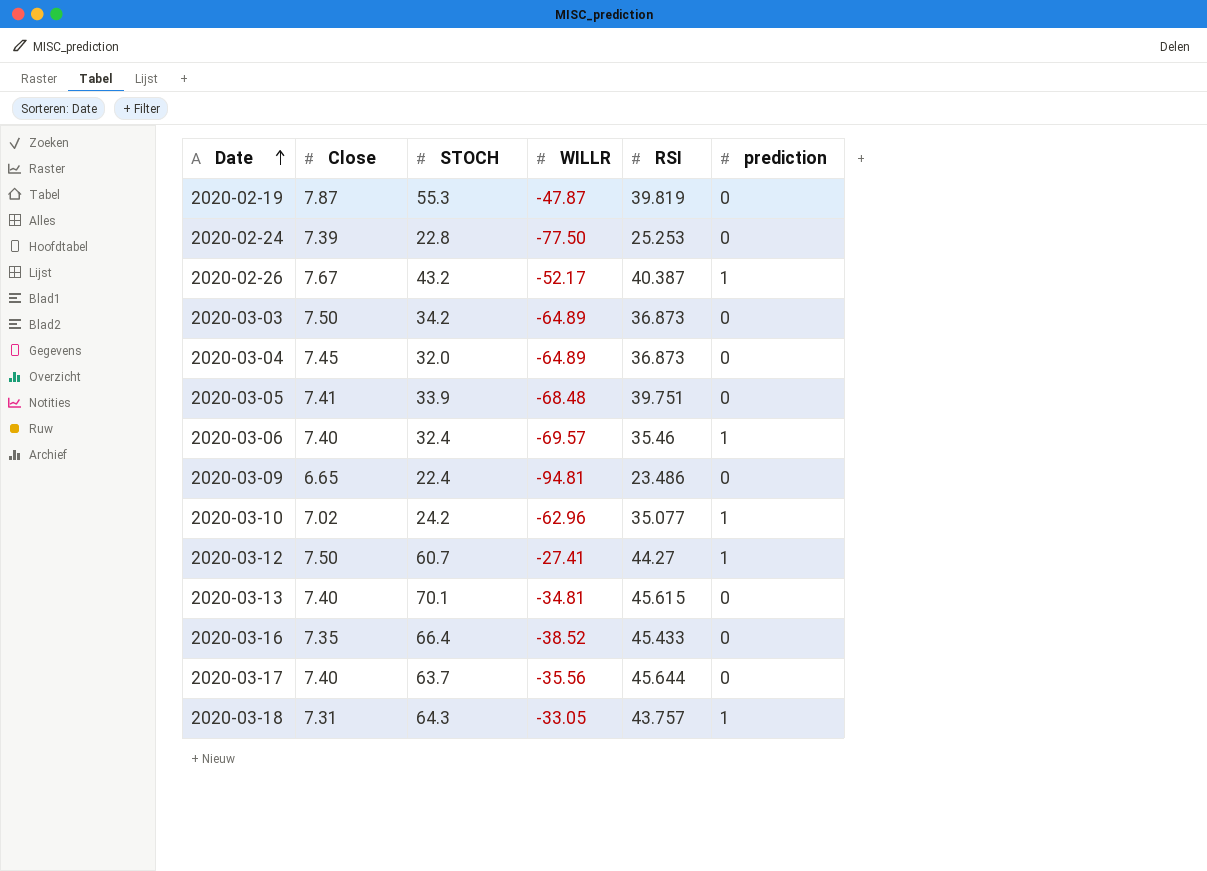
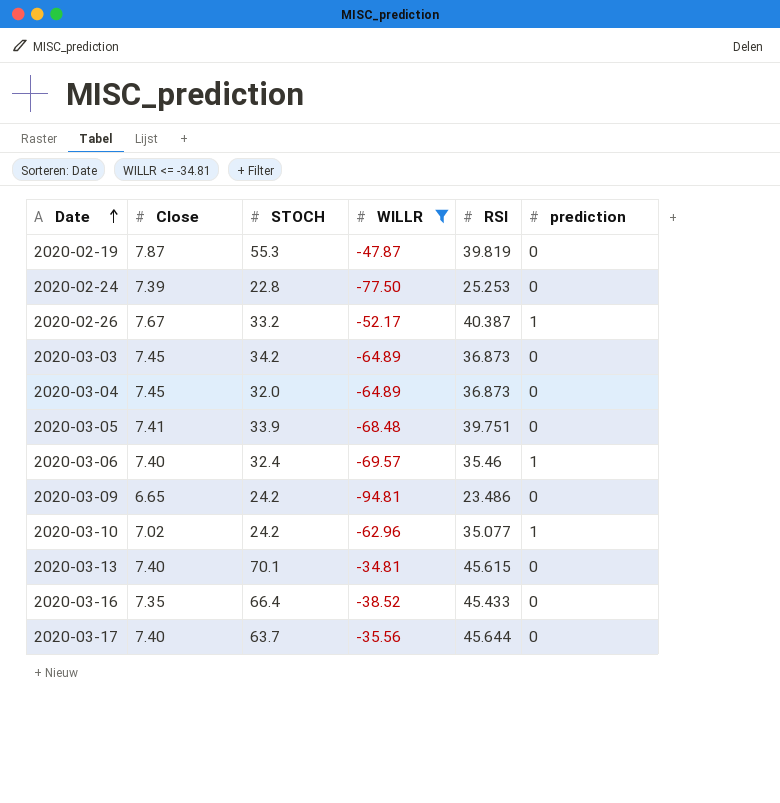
filter: none -> WILLR <= -34.81
2020-02-26 | STOCH: 43.2 -> 33.2
2020-03-03 | Close: 7.50 -> 7.45
2020-03-09 | STOCH: 22.4 -> 24.2

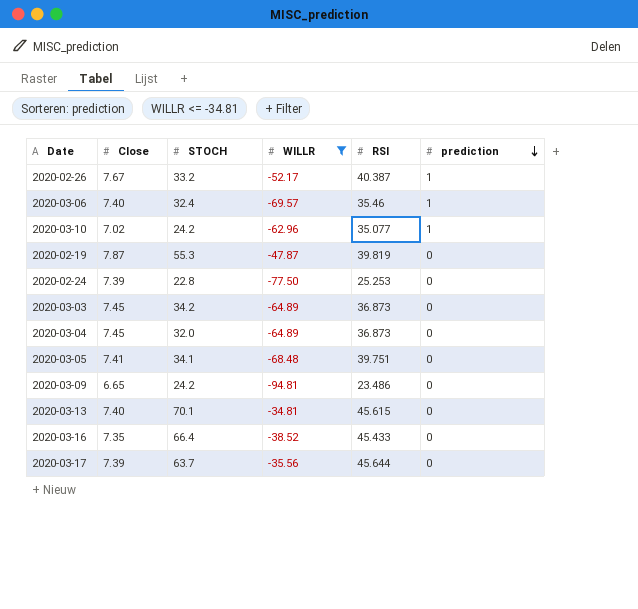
row order: Date ascending -> prediction descending
2020-03-05 | STOCH: 33.9 -> 34.1
2020-03-17 | Close: 7.40 -> 7.39

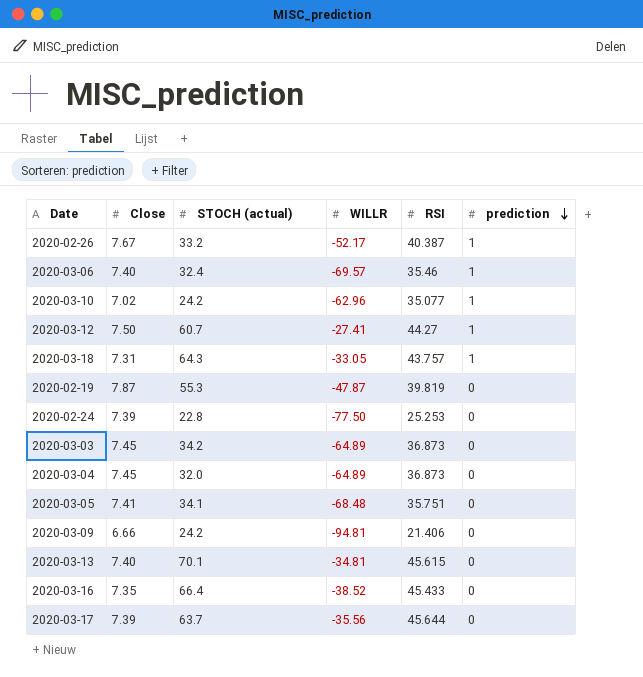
filter: WILLR <= -34.81 -> none
column name: STOCH -> STOCH (actual)
2020-03-05 | RSI: 39.751 -> 35.751
2020-03-09 | Close: 6.65 -> 6.66
2020-03-09 | RSI: 23.486 -> 21.406

